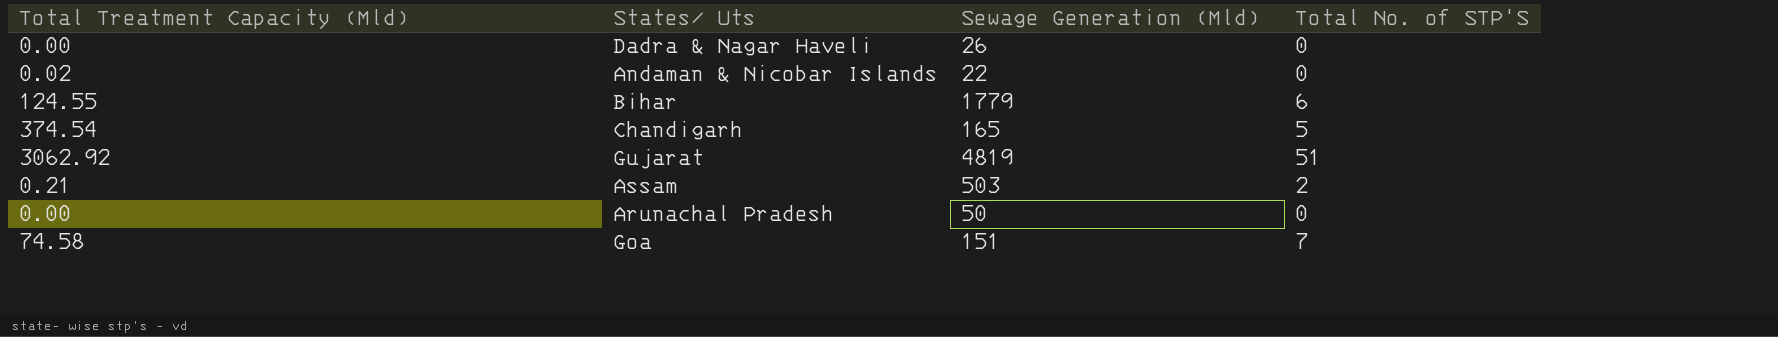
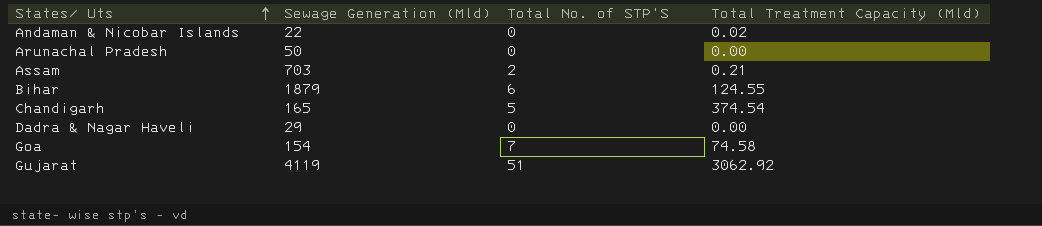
row order: none -> States/ Uts ascending
column Total Treatment Capacity (Mld) | position: 1 -> 4
Assam | Sewage Generation (Mld): 503 -> 703
Bihar | Sewage Generation (Mld): 1779 -> 1879
Dadra & Nagar Haveli | Sewage Generation (Mld): 26 -> 29
Goa | Sewage Generation (Mld): 151 -> 154
Gujarat | Sewage Generation (Mld): 4819 -> 4119

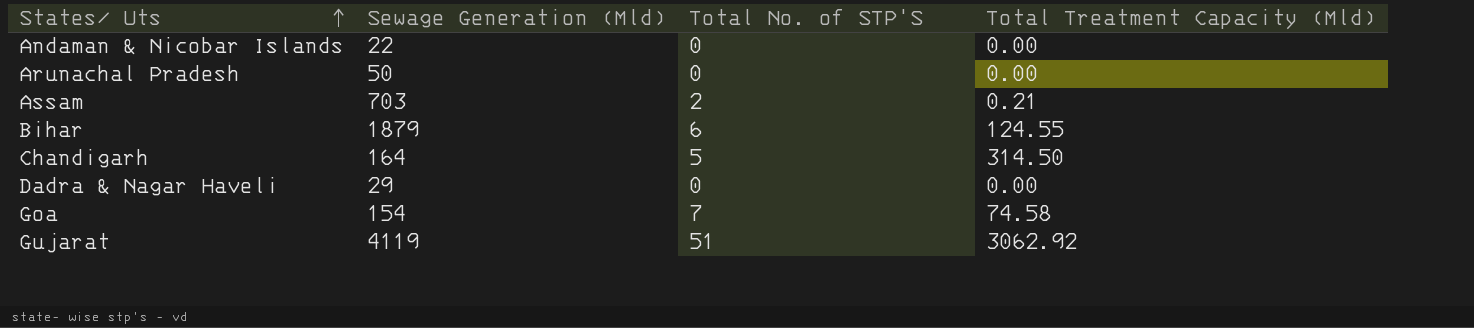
Andaman & Nicobar Islands | Total Treatment Capacity (Mld): 0.02 -> 0.00
Chandigarh | Sewage Generation (Mld): 165 -> 164
Chandigarh | Total Treatment Capacity (Mld): 374.54 -> 314.50

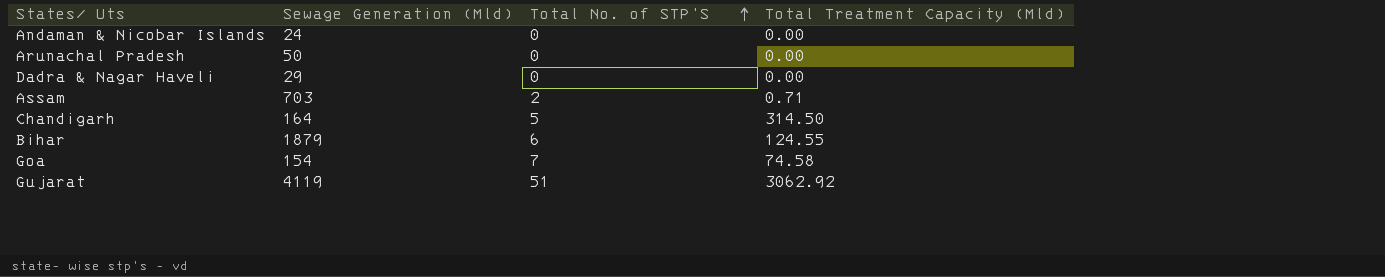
row order: States/ Uts ascending -> Total No. of STP'S ascending
Andaman & Nicobar Islands | Sewage Generation (Mld): 22 -> 24
Assam | Total Treatment Capacity (Mld): 0.21 -> 0.71

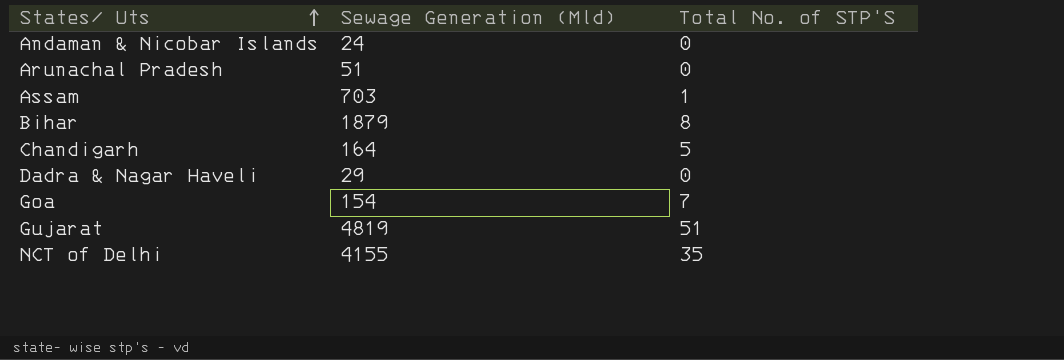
row order: Total No. of STP'S ascending -> States/ Uts ascending
column Total Treatment Capacity (Mld) | position: 4 -> none
Arunachal Pradesh | Sewage Generation (Mld): 50 -> 51
Assam | Total No. of STP'S: 2 -> 1
Bihar | Total No. of STP'S: 6 -> 8
Gujarat | Sewage Generation (Mld): 4119 -> 4819
row NCT of Delhi: none -> 4155 | 35

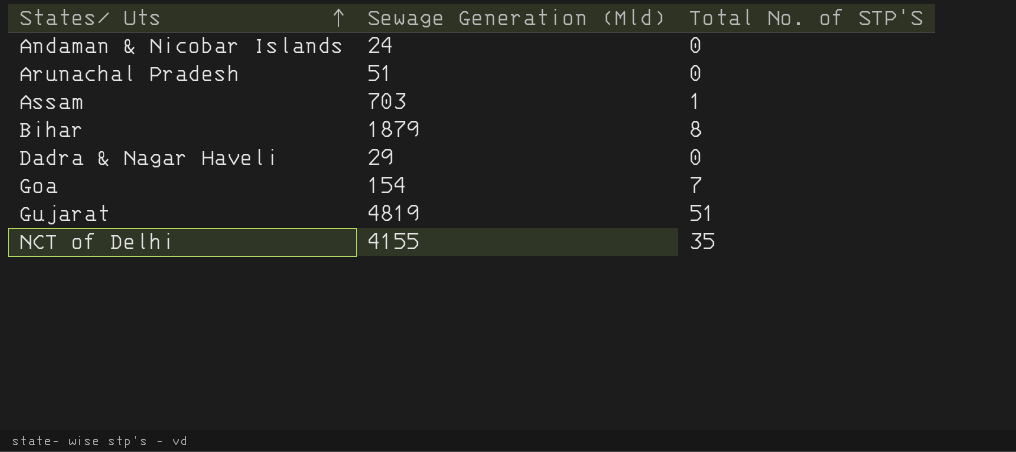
row Chandigarh: 164 | 5 -> none

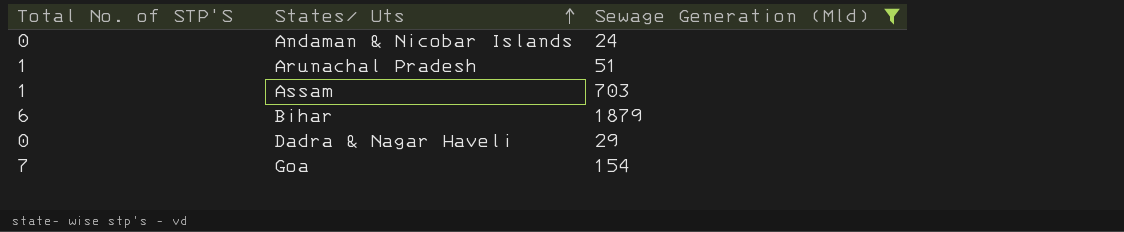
filter: none -> Sewage Generation (Mld) <= 1879
column Total No. of STP'S | position: 3 -> 1
Arunachal Pradesh | Total No. of STP'S: 0 -> 1
Bihar | Total No. of STP'S: 8 -> 6

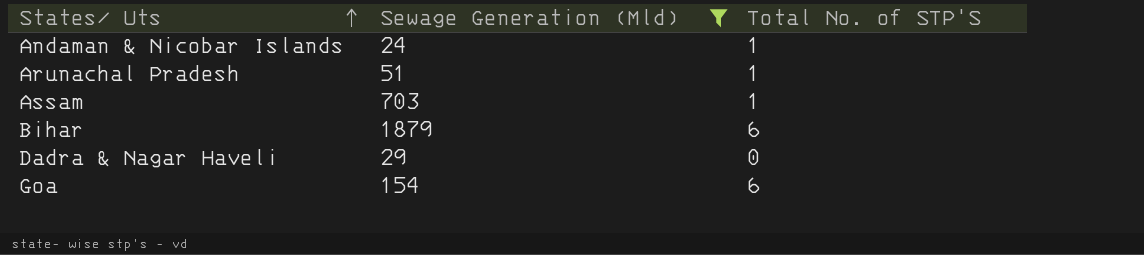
column Total No. of STP'S | position: 1 -> 3
Andaman & Nicobar Islands | Total No. of STP'S: 0 -> 1
Goa | Total No. of STP'S: 7 -> 6

